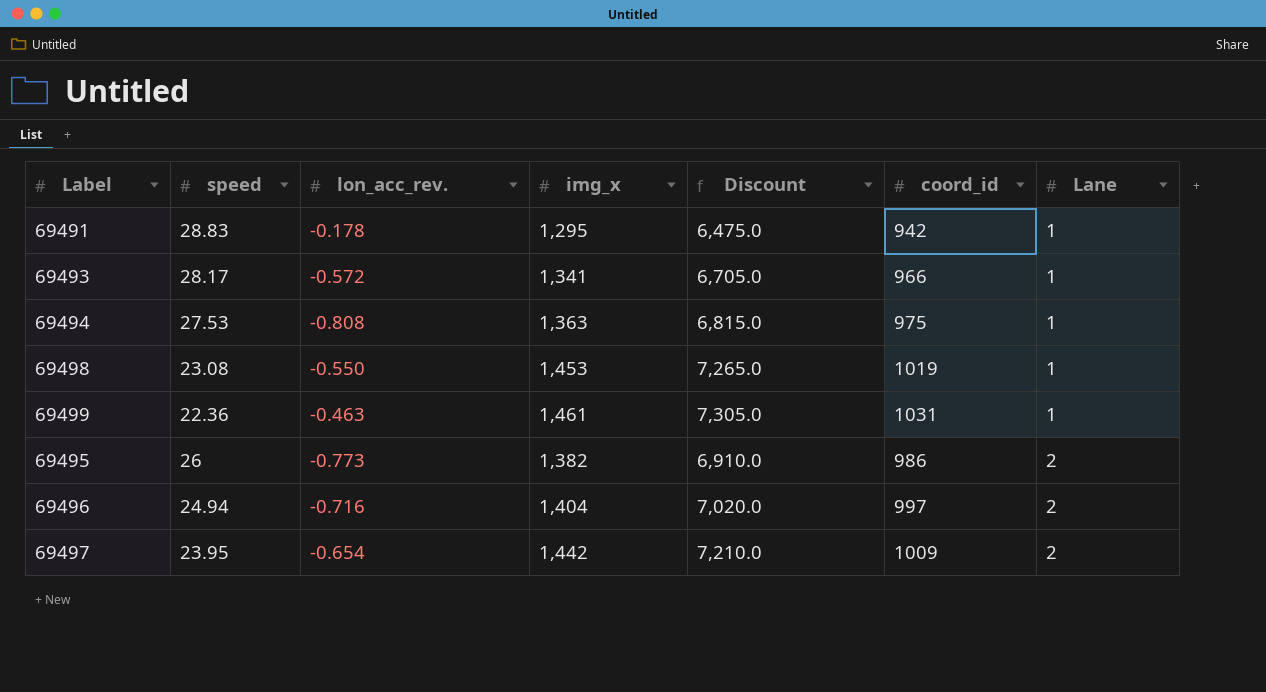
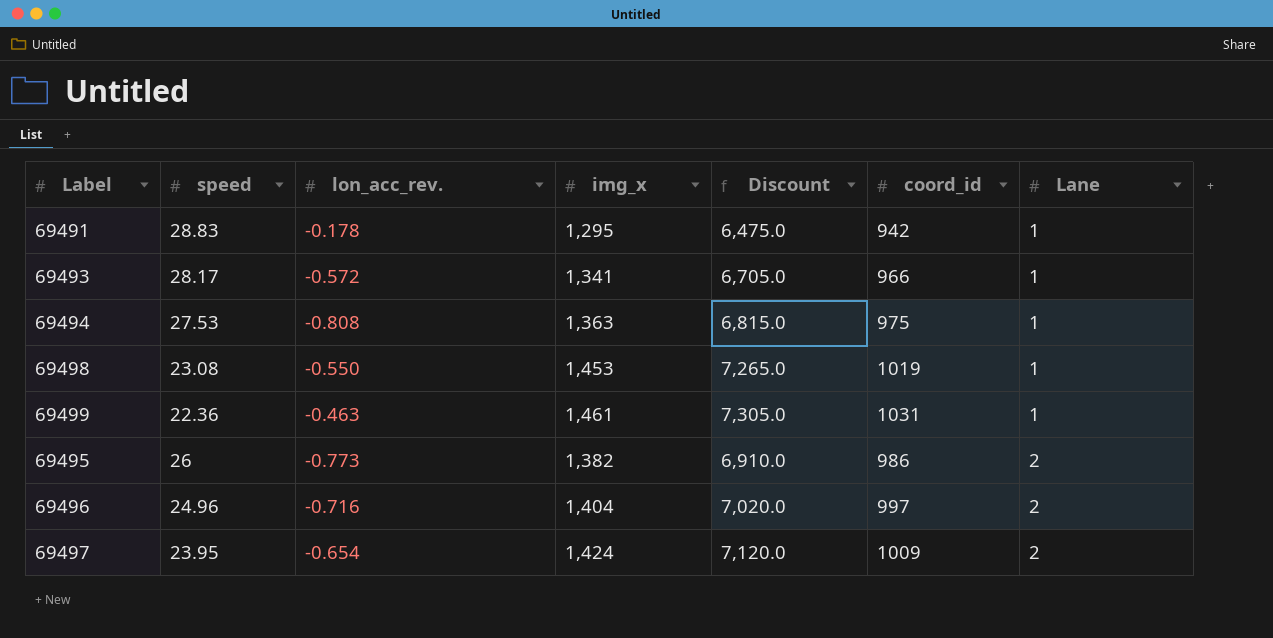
69496 | speed: 24.94 -> 24.96
69497 | img_x: 1,442 -> 1,424
69497 | Discount: 7,210.0 -> 7,120.0

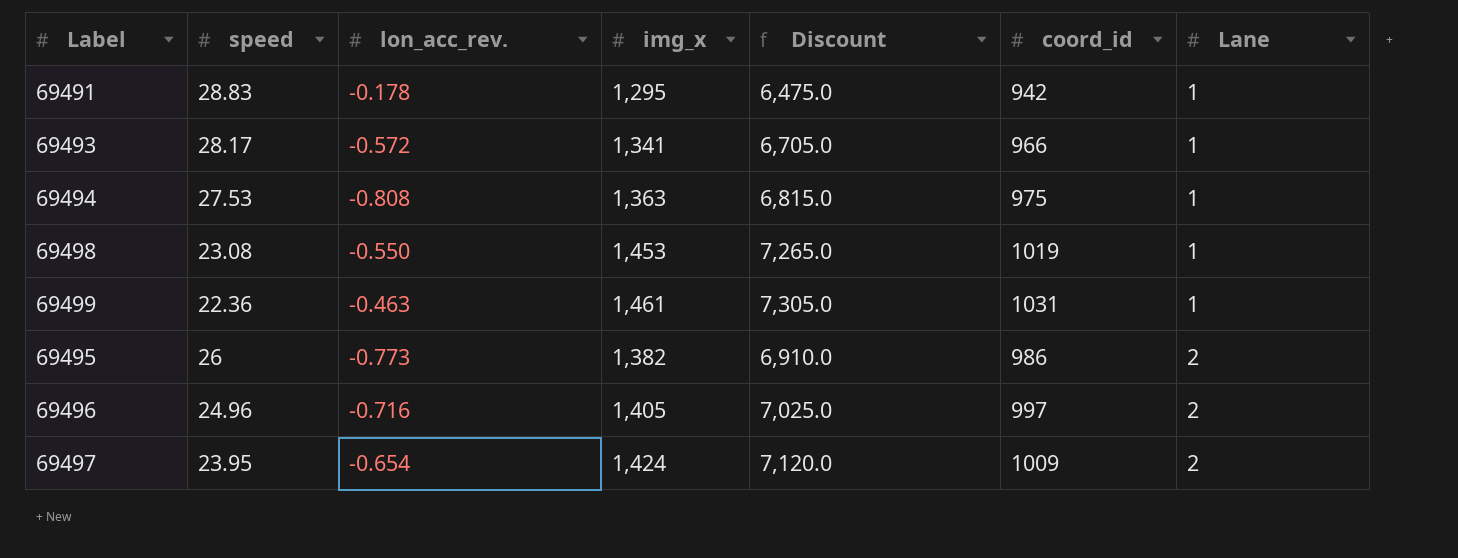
69496 | img_x: 1,404 -> 1,405
69496 | Discount: 7,020.0 -> 7,025.0

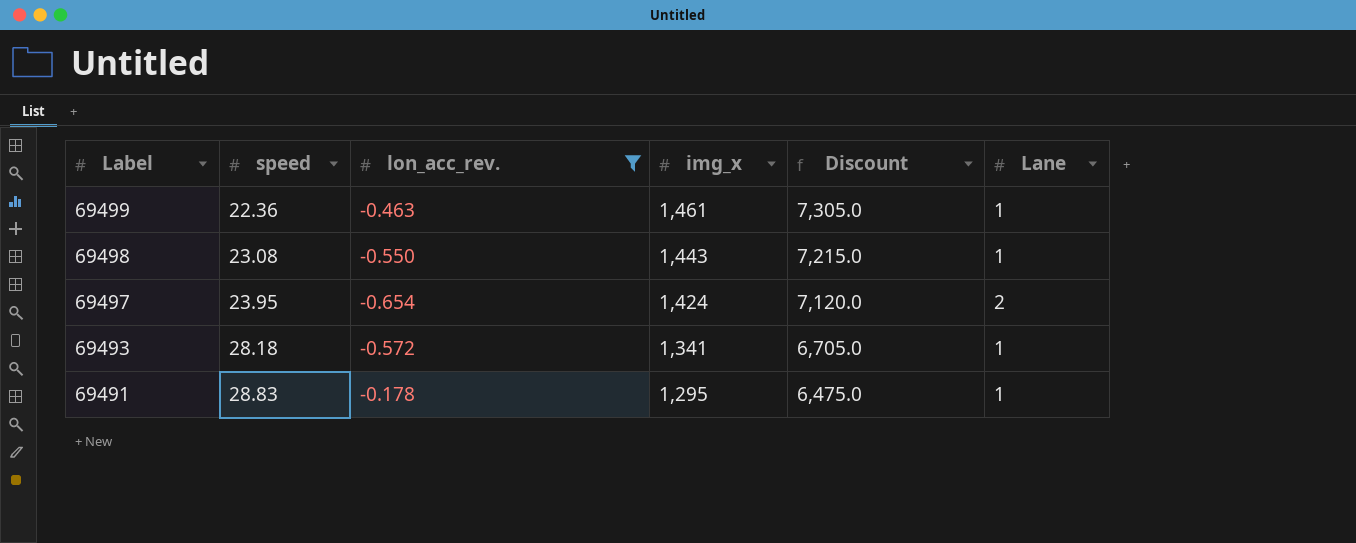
filter: none -> lon_acc_rev. >= -0.654
row order: Lane ascending -> Label descending
column coord_id | position: 6 -> none
69498 | img_x: 1,453 -> 1,443
69498 | Discount: 7,265.0 -> 7,215.0
69493 | speed: 28.17 -> 28.18

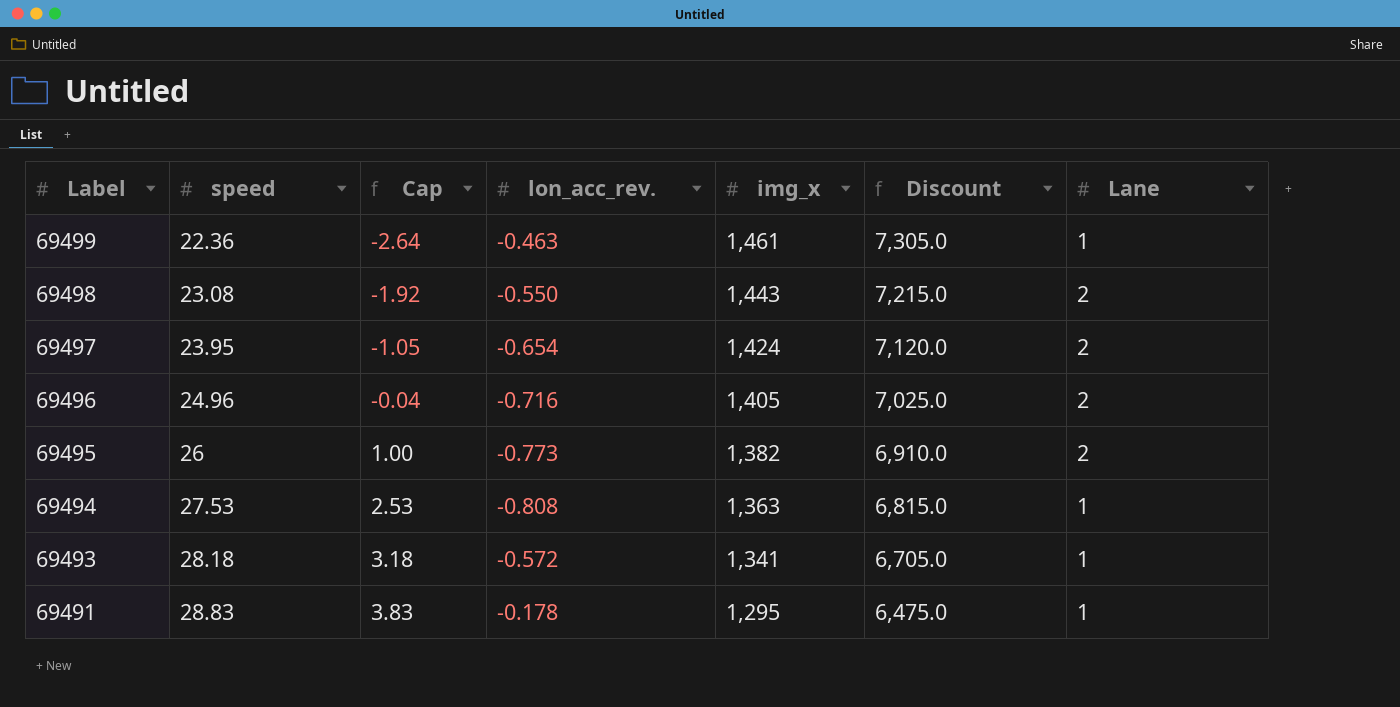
filter: lon_acc_rev. >= -0.654 -> none
column Cap | formula: none -> [speed] - 25
69498 | Lane: 1 -> 2

